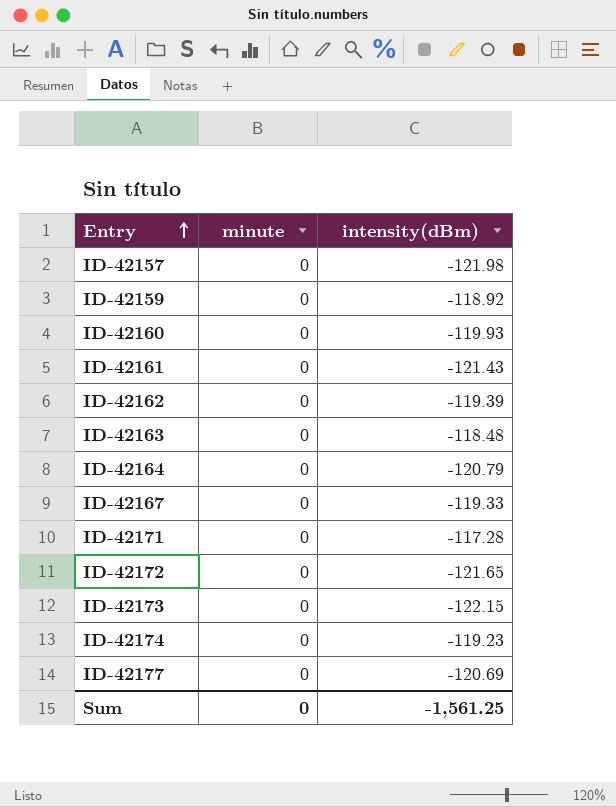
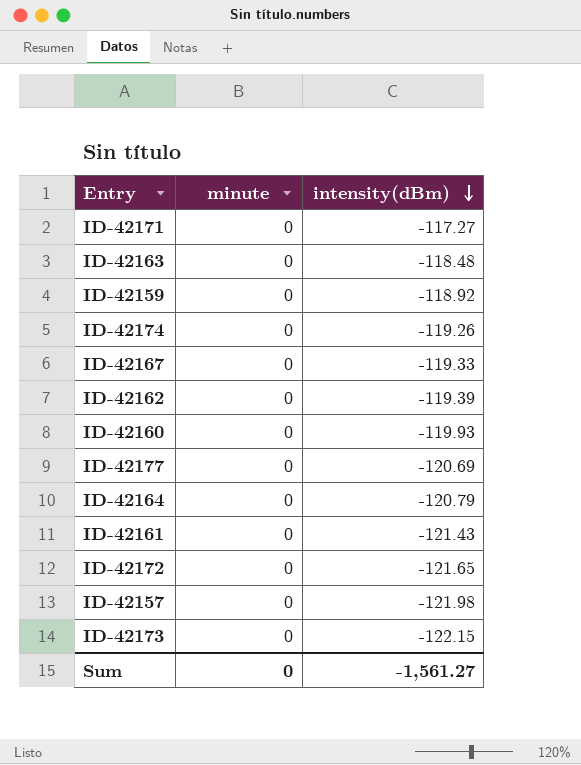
row order: Entry ascending -> intensity(dBm) descending
ID-42171 | intensity(dBm): -117.28 -> -117.27
ID-42174 | intensity(dBm): -119.23 -> -119.26
Sum | intensity(dBm): -1,561.25 -> -1,561.27

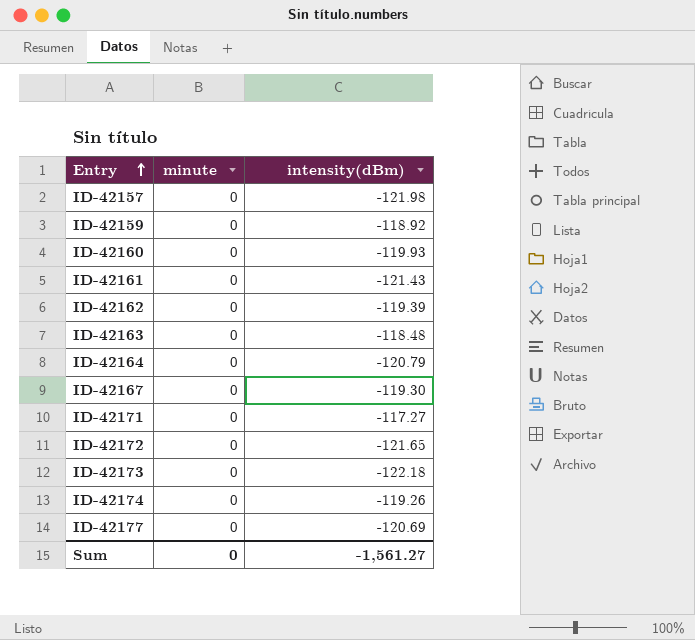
row order: intensity(dBm) descending -> Entry ascending
ID-42167 | intensity(dBm): -119.33 -> -119.30
ID-42173 | intensity(dBm): -122.15 -> -122.18

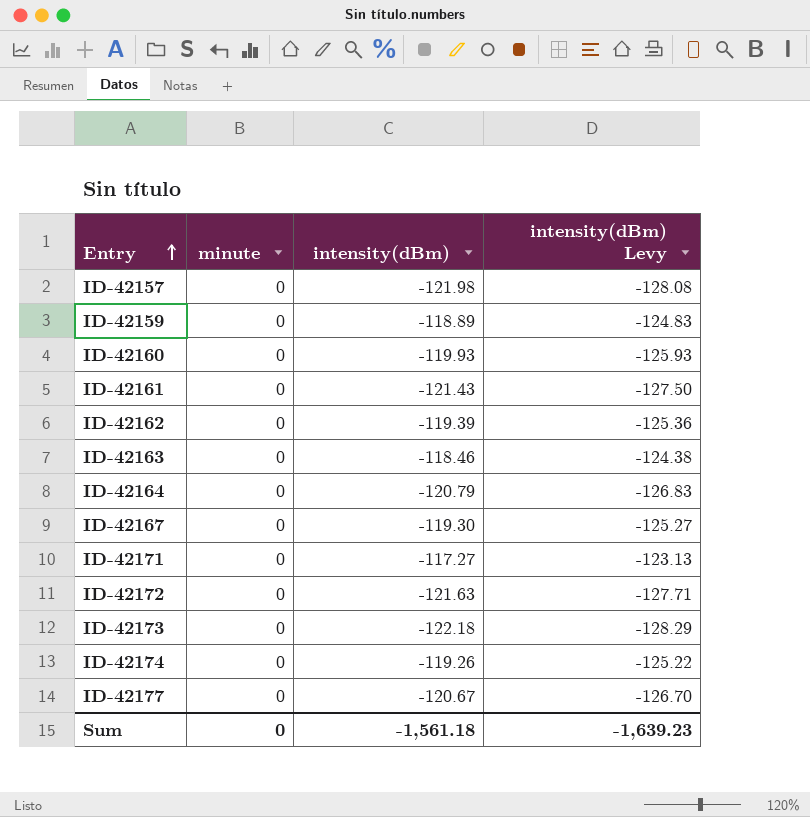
column intensity(dBm) Levy | formula: none -> [intensity(dBm)] * 1.05
ID-42159 | intensity(dBm): -118.92 -> -118.89
ID-42163 | intensity(dBm): -118.48 -> -118.46
ID-42172 | intensity(dBm): -121.65 -> -121.63
ID-42177 | intensity(dBm): -120.69 -> -120.67
Sum | intensity(dBm): -1,561.27 -> -1,561.18

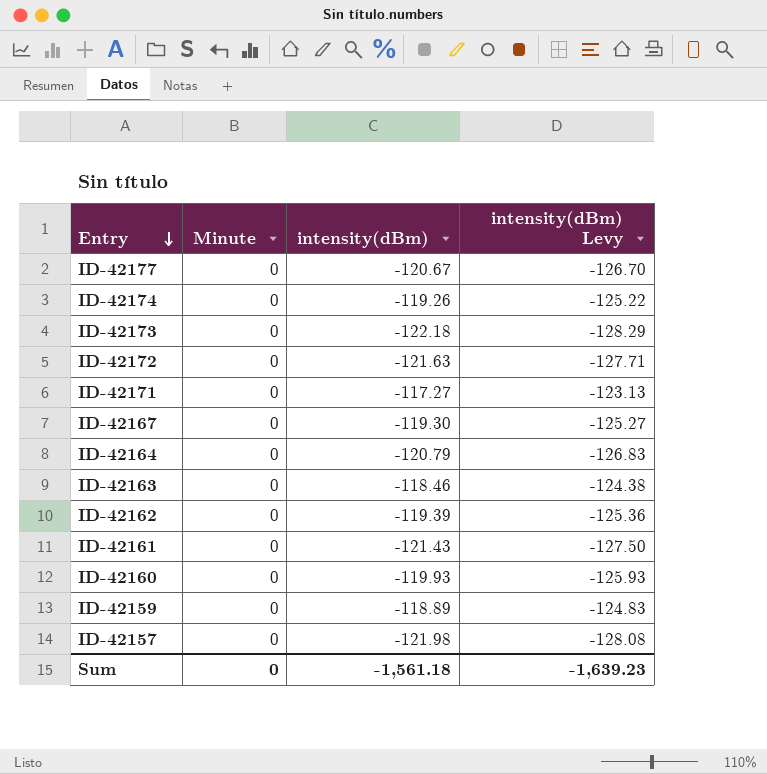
row order: Entry ascending -> Entry descending
column name: minute -> Minute

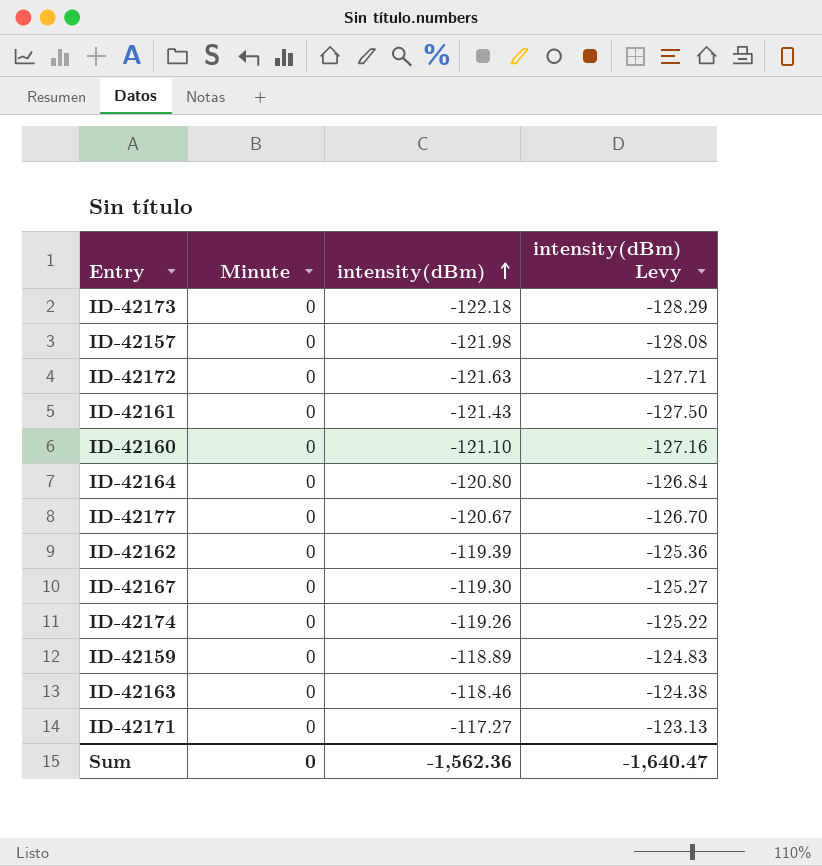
row order: Entry descending -> intensity(dBm) ascending
ID-42160 | intensity(dBm): -119.93 -> -121.10
ID-42160 | intensity(dBm) Levy: -125.93 -> -127.16
ID-42164 | intensity(dBm): -120.79 -> -120.80
ID-42164 | intensity(dBm) Levy: -126.83 -> -126.84
Sum | intensity(dBm): -1,561.18 -> -1,562.36
Sum | intensity(dBm) Levy: -1,639.23 -> -1,640.47

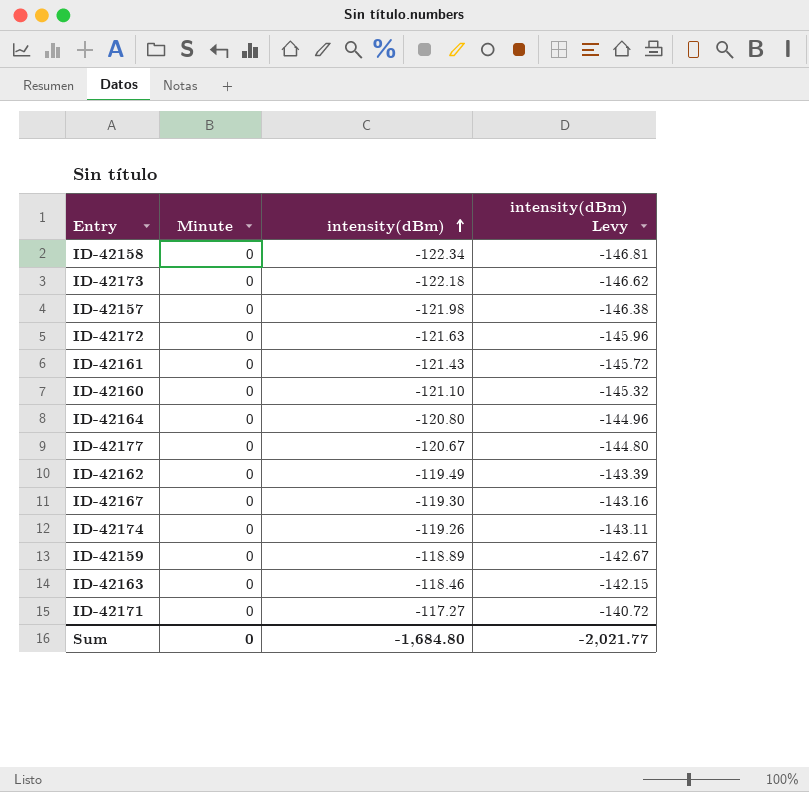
column intensity(dBm) Levy | formula: [intensity(dBm)] * 1.05 -> [intensity(dBm)] * 1.2
row ID-42158: none -> 0 | -122.34 | -146.81
ID-42162 | intensity(dBm): -119.39 -> -119.49
Sum | intensity(dBm): -1,562.36 -> -1,684.80
Sum | intensity(dBm) Levy: -1,640.47 -> -2,021.77

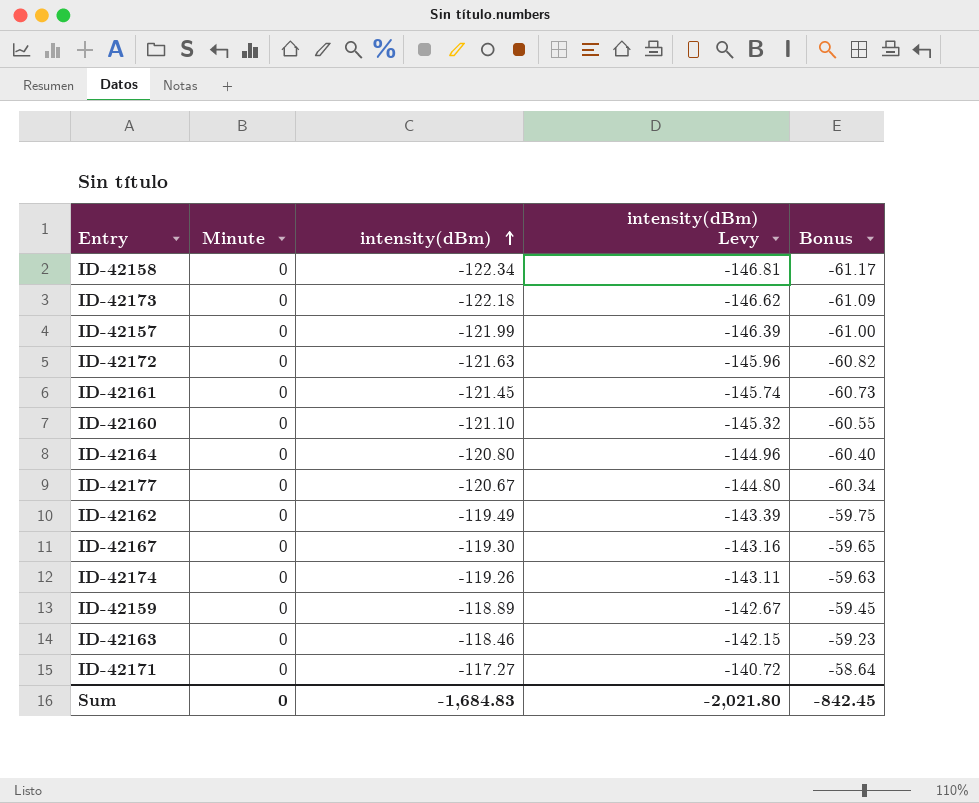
column Bonus | formula: none -> [intensity(dBm)] * 0.5
ID-42157 | intensity(dBm): -121.98 -> -121.99
ID-42157 | intensity(dBm) Levy: -146.38 -> -146.39
ID-42161 | intensity(dBm): -121.43 -> -121.45
ID-42161 | intensity(dBm) Levy: -145.72 -> -145.74
Sum | intensity(dBm): -1,684.80 -> -1,684.83
Sum | intensity(dBm) Levy: -2,021.77 -> -2,021.80

